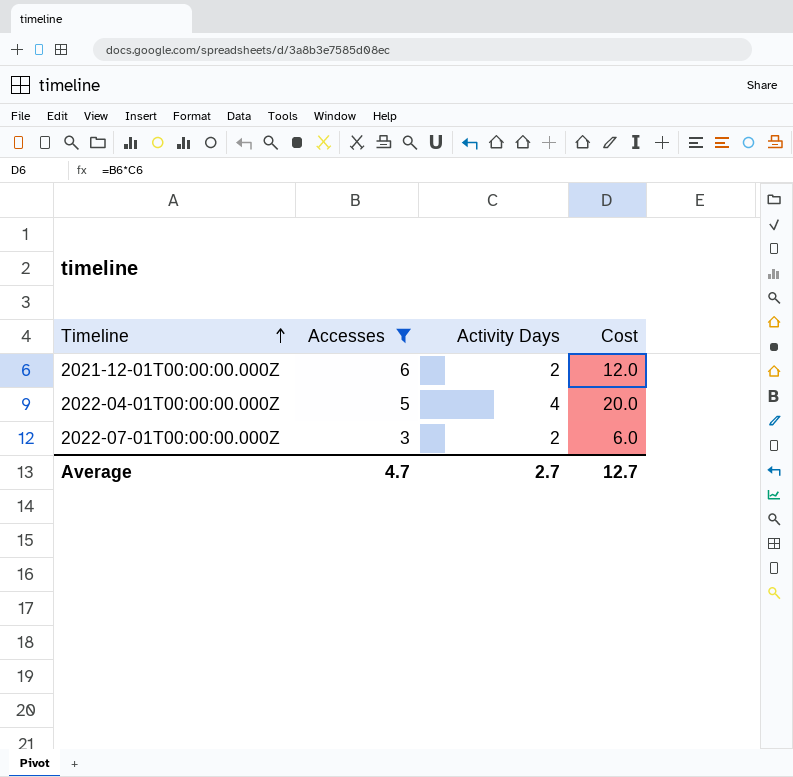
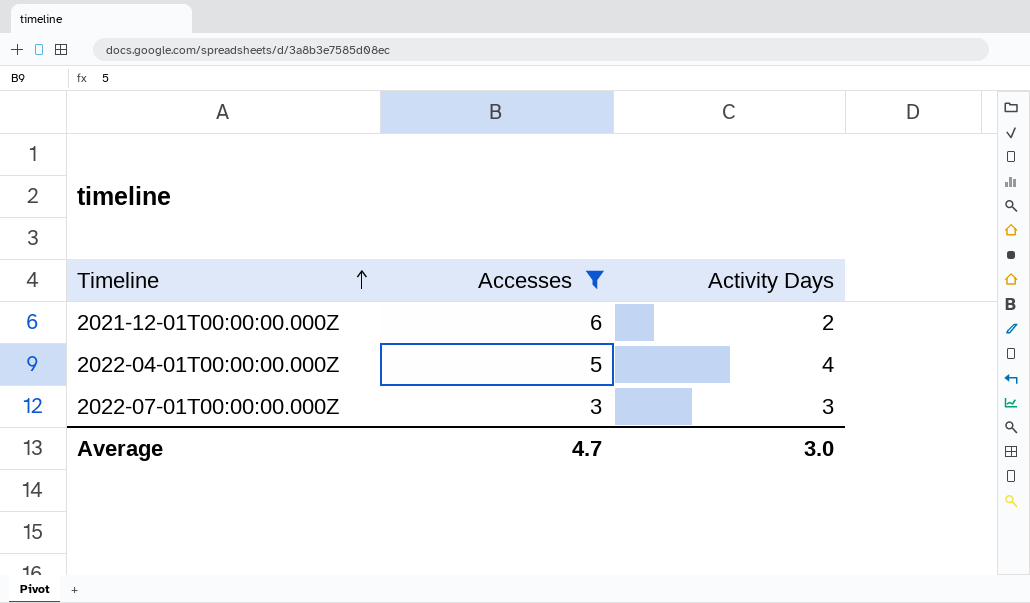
column Cost | formula: [Accesses] * [Activity Days] -> none
2022-07-01T00:00:00.000Z | Activity Days: 2 -> 3
Average | Activity Days: 2.7 -> 3.0

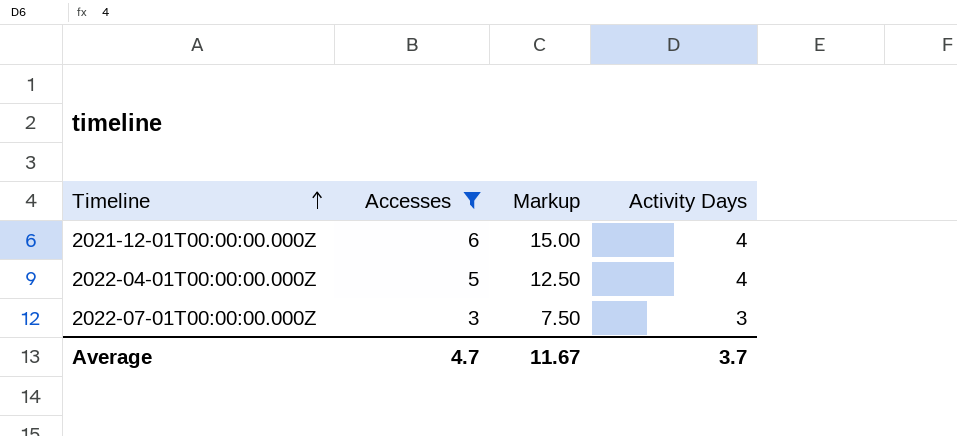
column Markup | formula: none -> [Accesses] * 2.5
2021-12-01T00:00:00.000Z | Activity Days: 2 -> 4
Average | Activity Days: 3.0 -> 3.7

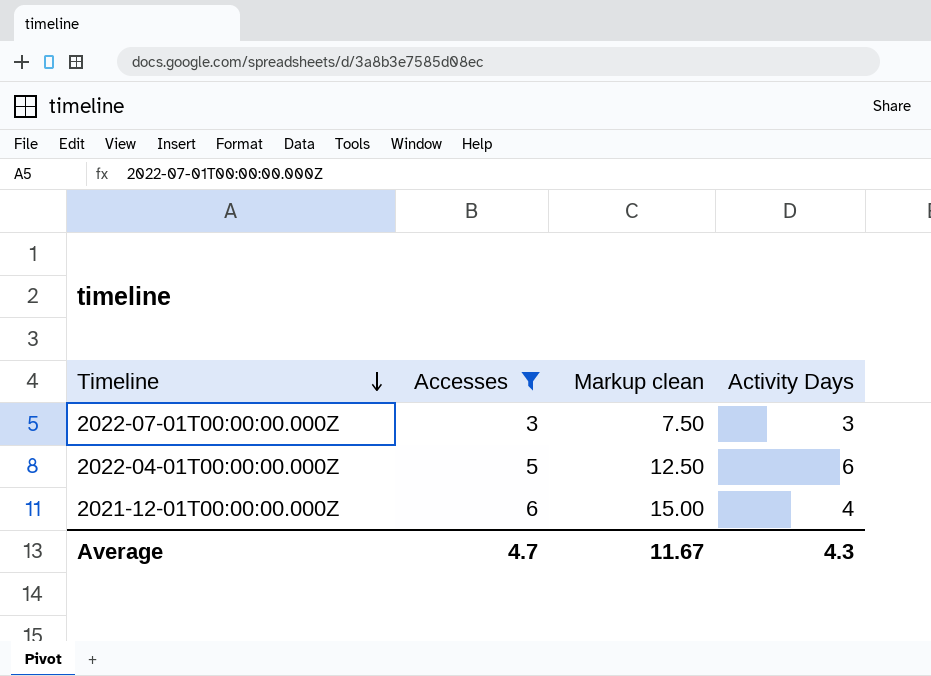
row order: Timeline ascending -> Timeline descending
column name: Markup -> Markup clean
2022-04-01T00:00:00.000Z | Activity Days: 4 -> 6
Average | Activity Days: 3.7 -> 4.3

